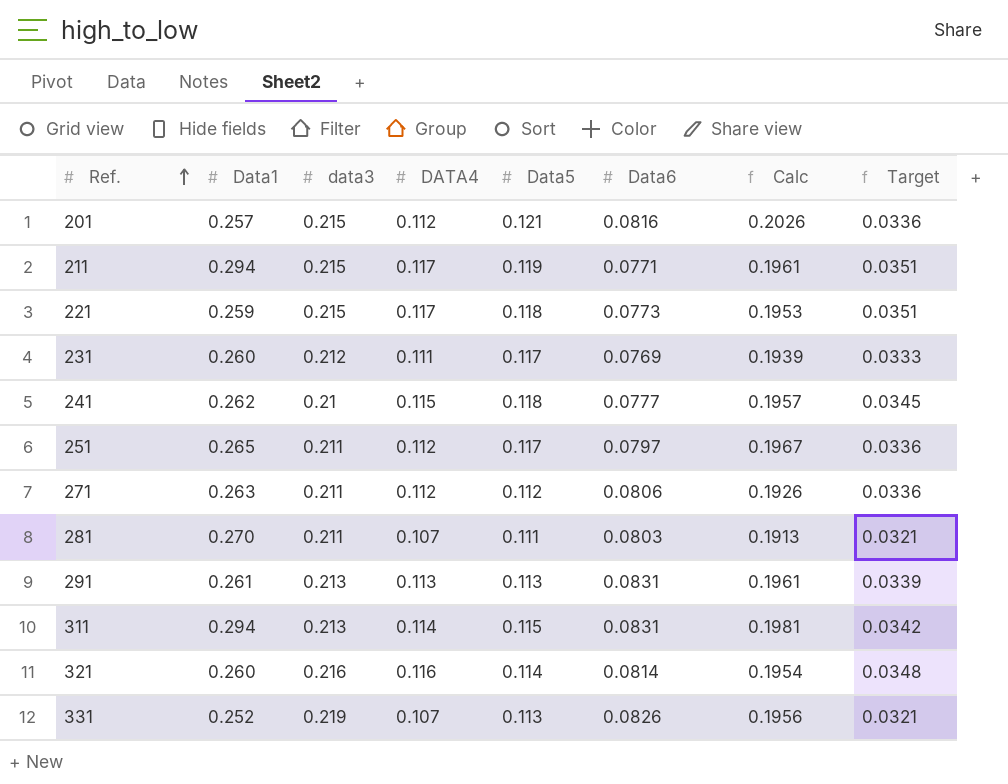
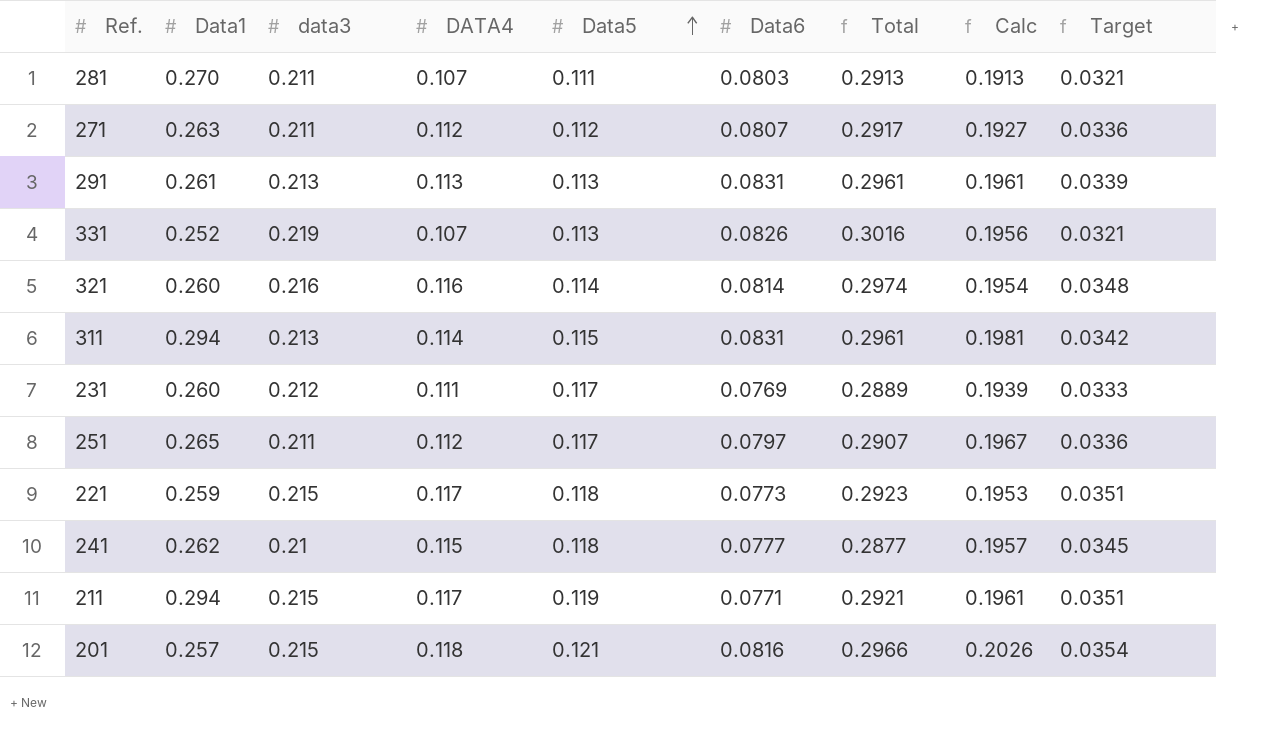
row order: Ref. ascending -> Data5 ascending
column Total | formula: none -> [data3] + [Data6]
271 | Data6: 0.0806 -> 0.0807
271 | Calc: 0.1926 -> 0.1927
201 | DATA4: 0.112 -> 0.118
201 | Target: 0.0336 -> 0.0354

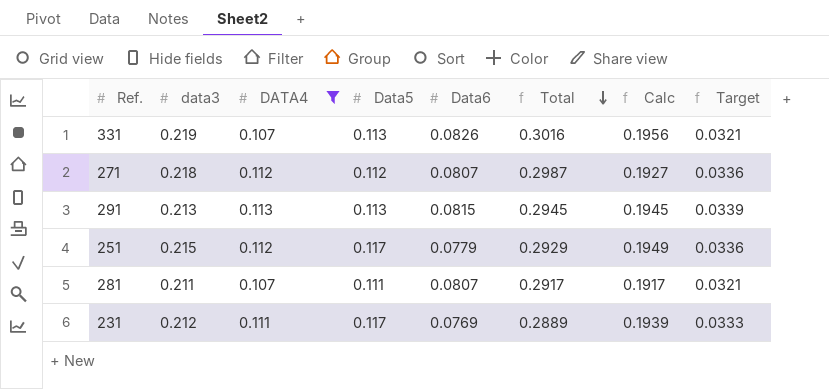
filter: none -> DATA4 <= 0.113
row order: Data5 ascending -> Total descending
column Data1 | position: 2 -> none
271 | data3: 0.211 -> 0.218
271 | Total: 0.2917 -> 0.2987
291 | Data6: 0.0831 -> 0.0815
291 | Total: 0.2961 -> 0.2945
291 | Calc: 0.1961 -> 0.1945
251 | data3: 0.211 -> 0.215
251 | Data6: 0.0797 -> 0.0779
251 | Total: 0.2907 -> 0.2929
251 | Calc: 0.1967 -> 0.1949
281 | Data6: 0.0803 -> 0.0807
281 | Total: 0.2913 -> 0.2917
281 | Calc: 0.1913 -> 0.1917

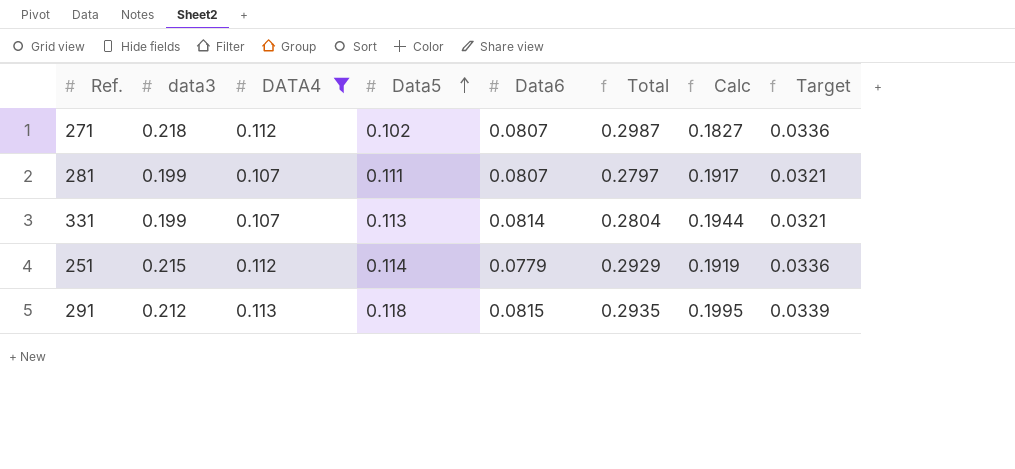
row order: Total descending -> Data5 ascending
row 231: 0.212 | 0.111 | 0.117 | 0.0769 | 0.2889 | 0.1939 | 0.0333 -> none
271 | Data5: 0.112 -> 0.102
271 | Calc: 0.1927 -> 0.1827
281 | data3: 0.211 -> 0.199
281 | Total: 0.2917 -> 0.2797
331 | data3: 0.219 -> 0.199
331 | Data6: 0.0826 -> 0.0814
331 | Total: 0.3016 -> 0.2804
331 | Calc: 0.1956 -> 0.1944
251 | Data5: 0.117 -> 0.114
251 | Calc: 0.1949 -> 0.1919
291 | data3: 0.213 -> 0.212
291 | Data5: 0.113 -> 0.118
291 | Total: 0.2945 -> 0.2935
291 | Calc: 0.1945 -> 0.1995

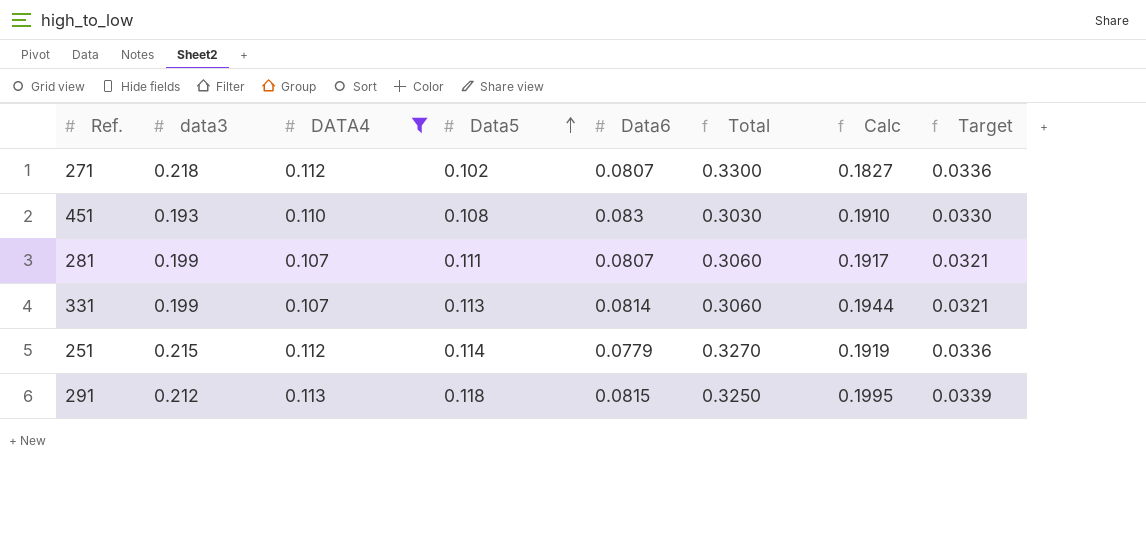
column Total | formula: [data3] + [Data6] -> [data3] + [DATA4]
row 451: none -> 0.193 | 0.110 | 0.108 | 0.083 | 0.3030 | 0.1910 | 0.0330

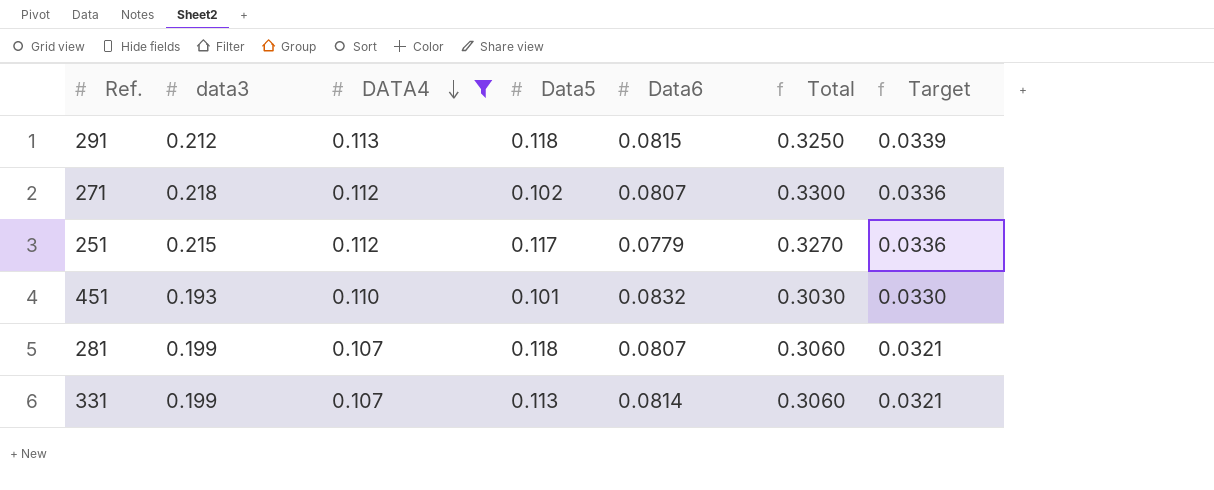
row order: Data5 ascending -> DATA4 descending
column Calc | formula: [Data5] + [Data6] -> none
251 | Data5: 0.114 -> 0.117
451 | Data5: 0.108 -> 0.101
451 | Data6: 0.083 -> 0.0832
281 | Data5: 0.111 -> 0.118

